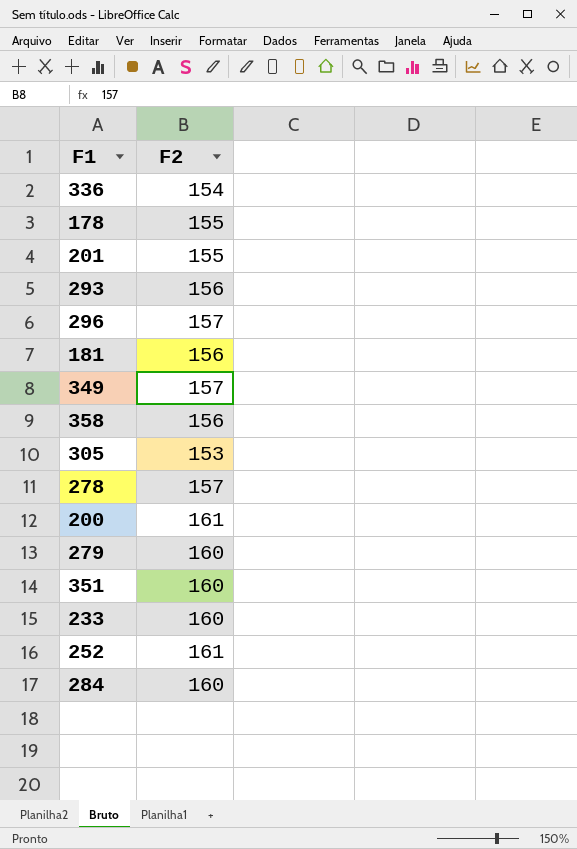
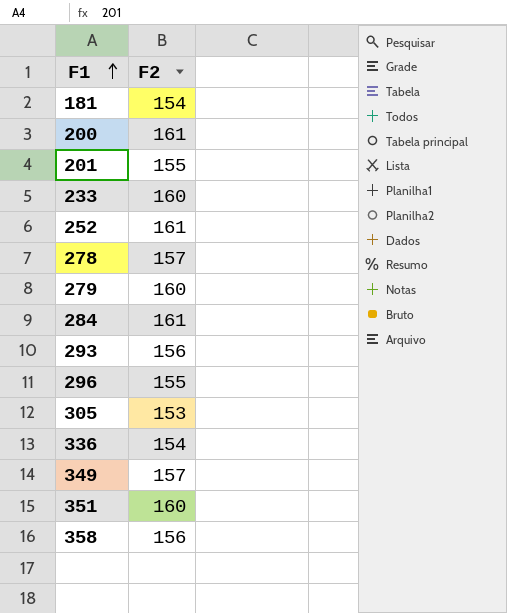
row order: none -> F1 ascending
row 178: 155 -> none
181 | F2: 156 -> 154
284 | F2: 160 -> 161
296 | F2: 157 -> 155

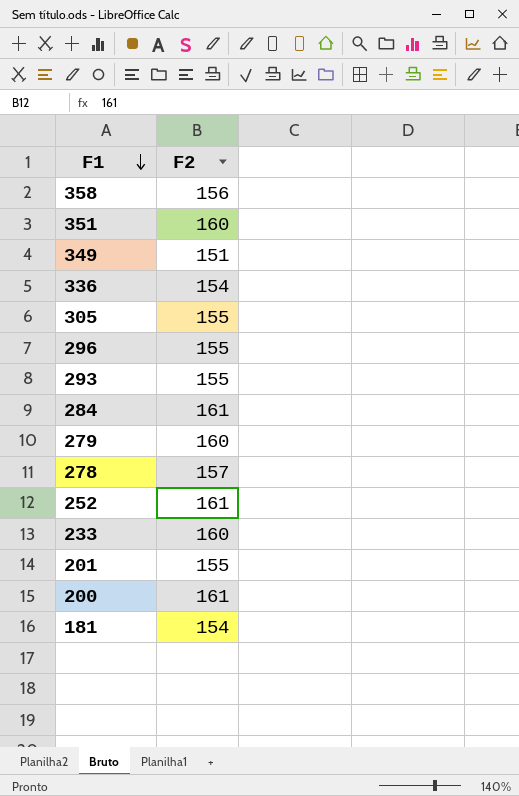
row order: F1 ascending -> F1 descending
349 | F2: 157 -> 151
305 | F2: 153 -> 155
293 | F2: 156 -> 155

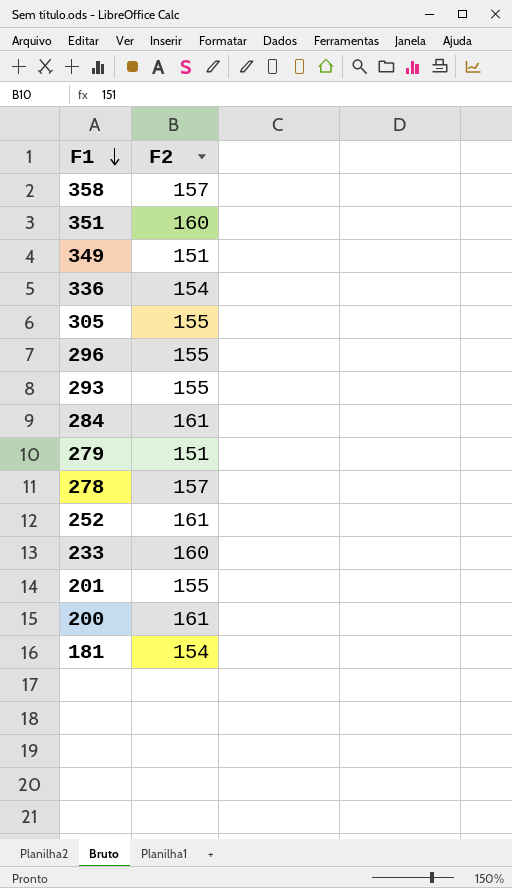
358 | F2: 156 -> 157
279 | F2: 160 -> 151

